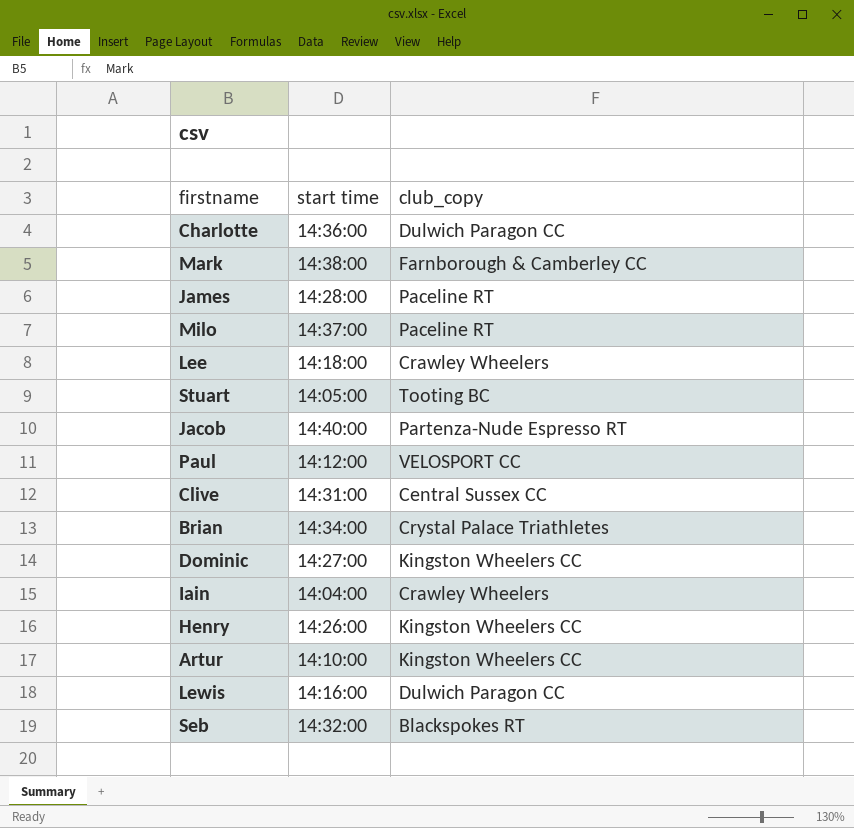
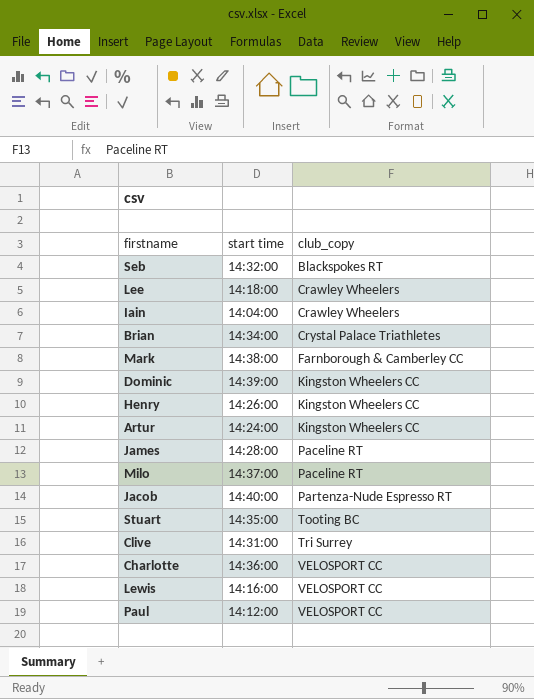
row order: none -> club_copy ascending
Dominic | start time: 14:27:00 -> 14:39:00
Artur | start time: 14:10:00 -> 14:24:00
Stuart | start time: 14:05:00 -> 14:35:00
Clive | club_copy: Central Sussex CC -> Tri Surrey
Charlotte | club_copy: Dulwich Paragon CC -> VELOSPORT CC
Lewis | club_copy: Dulwich Paragon CC -> VELOSPORT CC

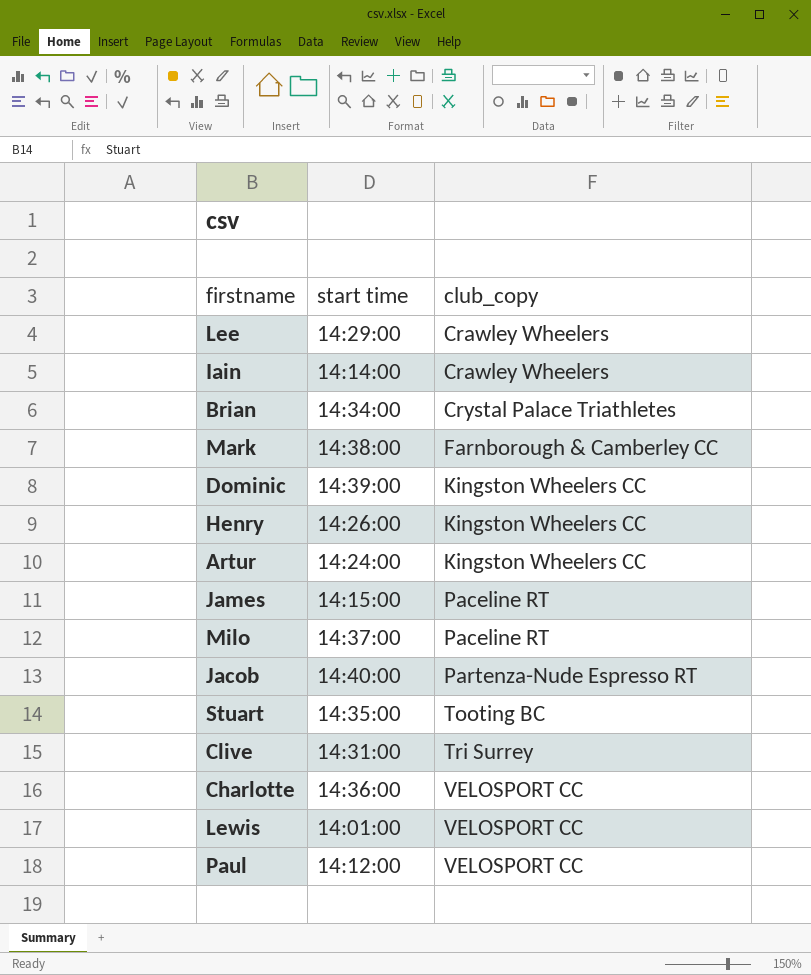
row Seb: 14:32:00 | Blackspokes RT -> none
Lee | start time: 14:18:00 -> 14:29:00
Iain | start time: 14:04:00 -> 14:14:00
James | start time: 14:28:00 -> 14:15:00
Lewis | start time: 14:16:00 -> 14:01:00

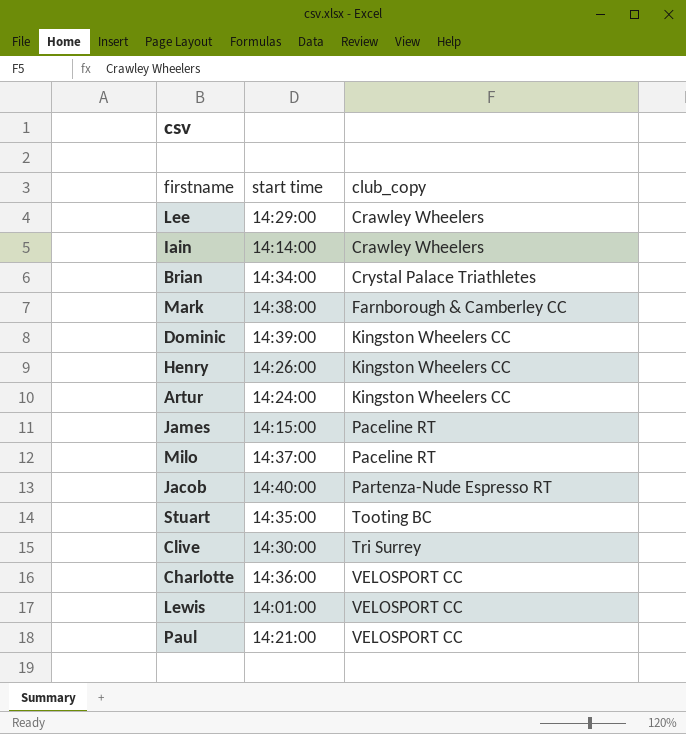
Clive | start time: 14:31:00 -> 14:30:00
Paul | start time: 14:12:00 -> 14:21:00

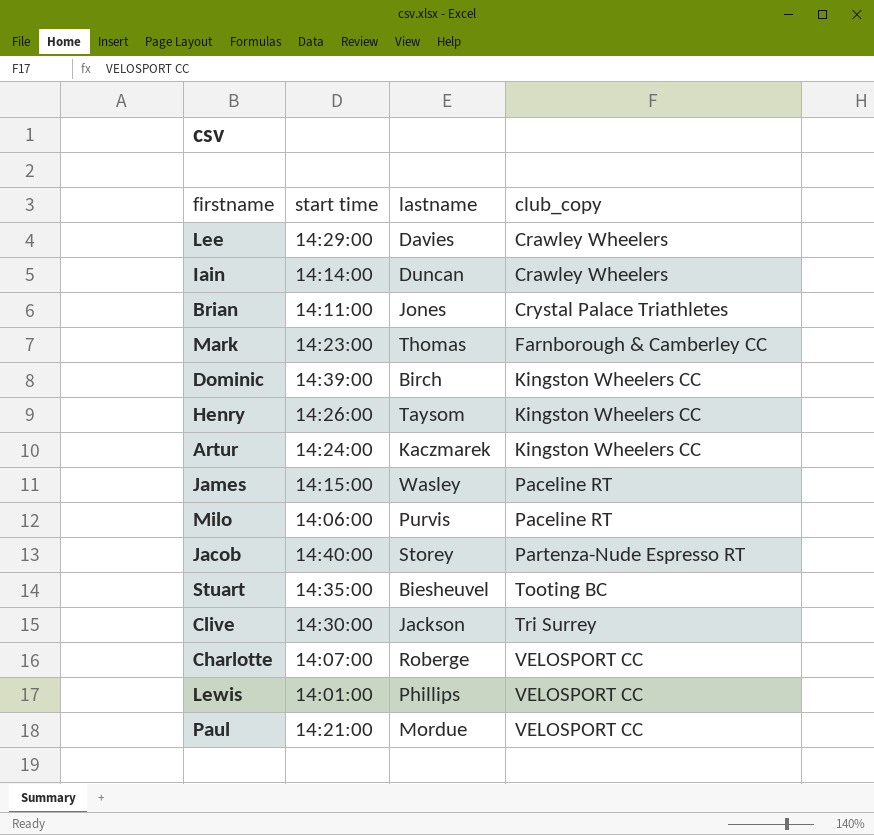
column lastname | position: none -> 3
Brian | start time: 14:34:00 -> 14:11:00
Mark | start time: 14:38:00 -> 14:23:00
Milo | start time: 14:37:00 -> 14:06:00
Charlotte | start time: 14:36:00 -> 14:07:00

